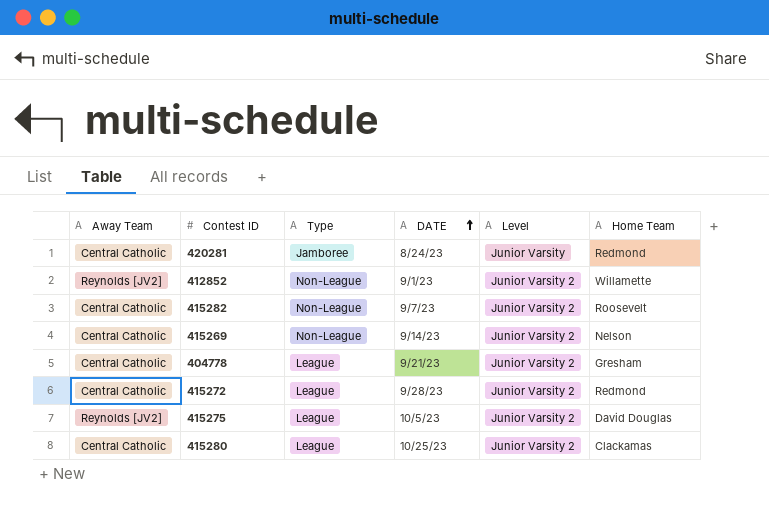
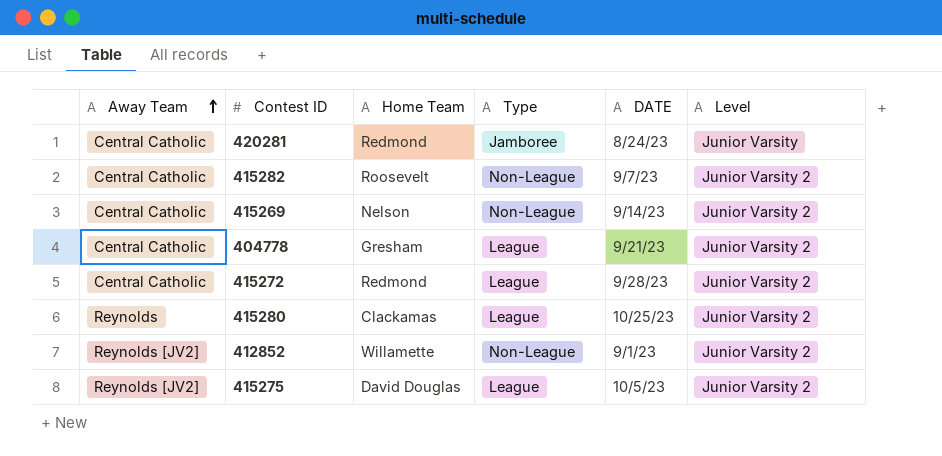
row order: DATE ascending -> Away Team ascending
column Home Team | position: 6 -> 3
415280 | Away Team: Central Catholic -> Reynolds

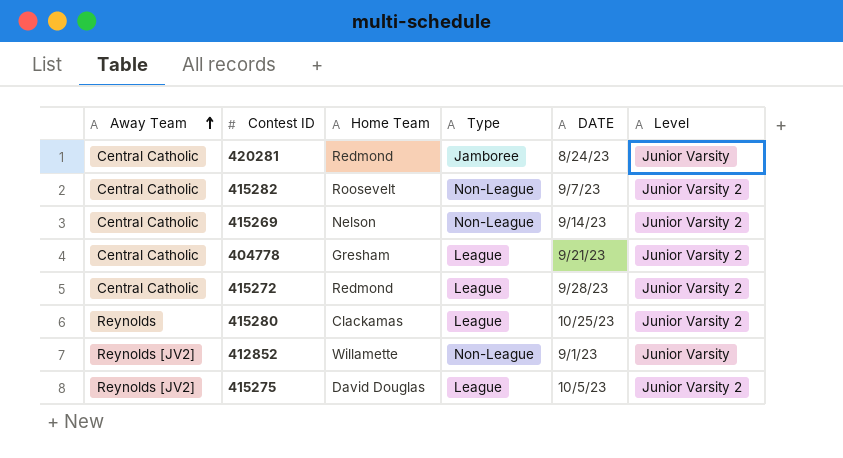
412852 | Level: Junior Varsity 2 -> Junior Varsity

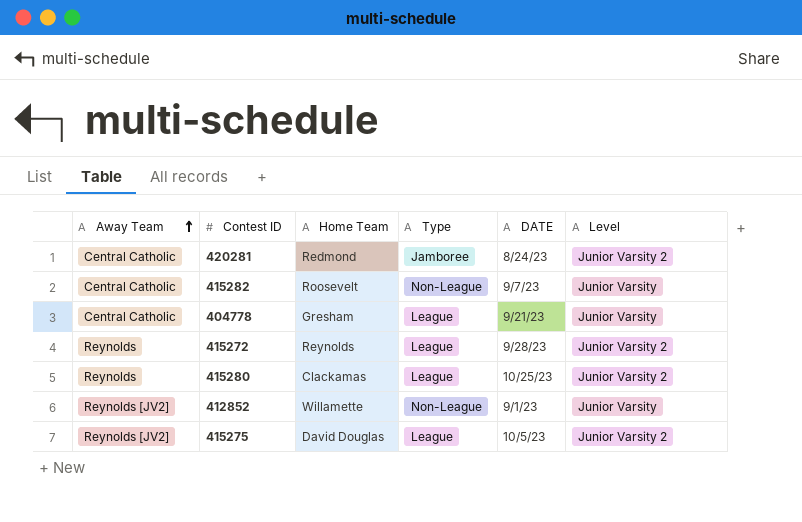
row 415269: Central Catholic | Nelson | Non-League | 9/14/23 | Junior Varsity 2 -> none
420281 | Level: Junior Varsity -> Junior Varsity 2
415282 | Level: Junior Varsity 2 -> Junior Varsity
404778 | Level: Junior Varsity 2 -> Junior Varsity
415272 | Away Team: Central Catholic -> Reynolds
415272 | Home Team: Redmond -> Reynolds

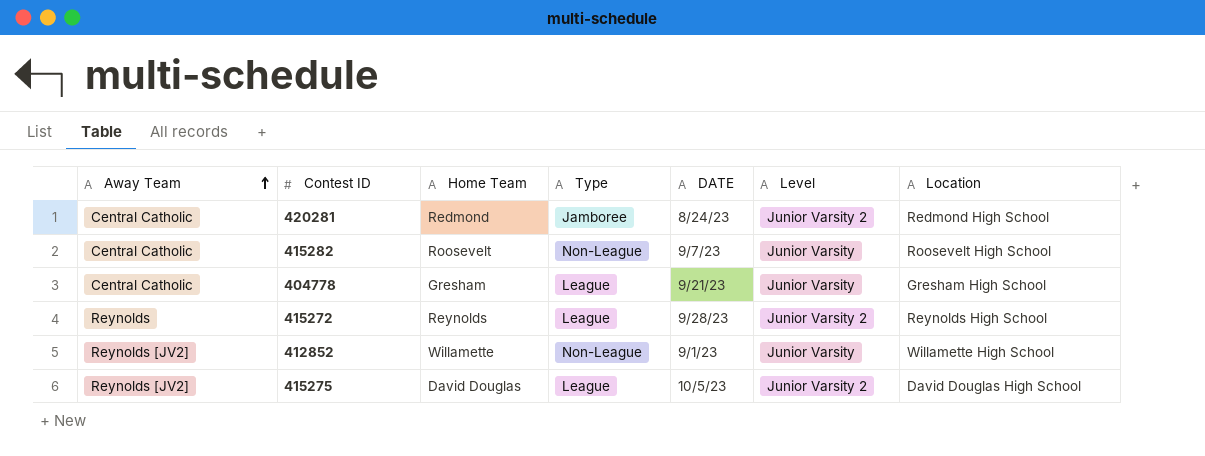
column Location | position: none -> 7
row 415280: Reynolds | Clackamas | League | 10/25/23 | Junior Varsity 2 -> none

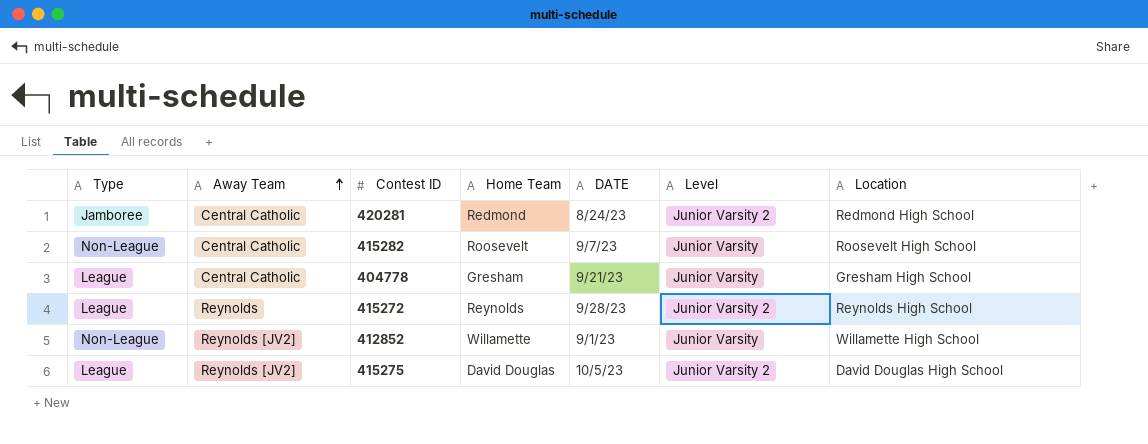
column Type | position: 4 -> 1

